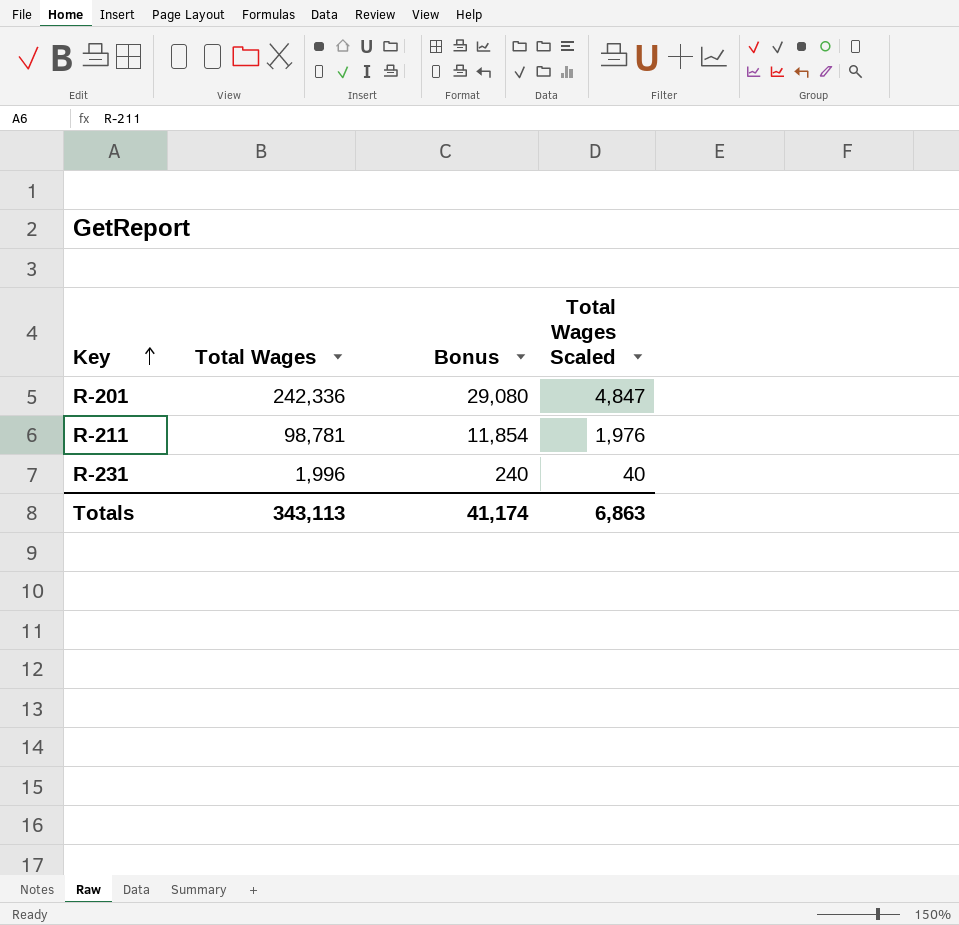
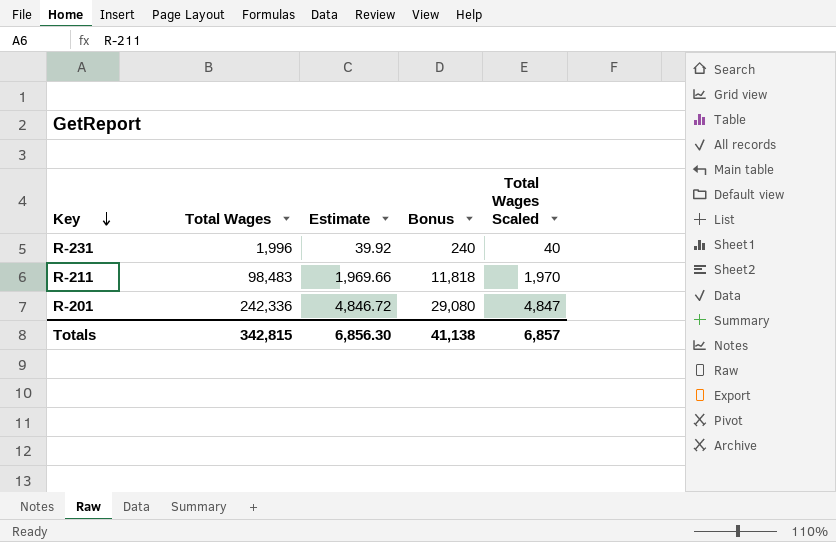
row order: Key ascending -> Key descending
column Estimate | formula: none -> [Total Wages] * 0.02
R-211 | Total Wages: 98,781 -> 98,483
R-211 | Bonus: 11,854 -> 11,818
R-211 | Total Wages Scaled: 1,976 -> 1,970
Totals | Total Wages: 343,113 -> 342,815
Totals | Bonus: 41,174 -> 41,138
Totals | Total Wages Scaled: 6,863 -> 6,857

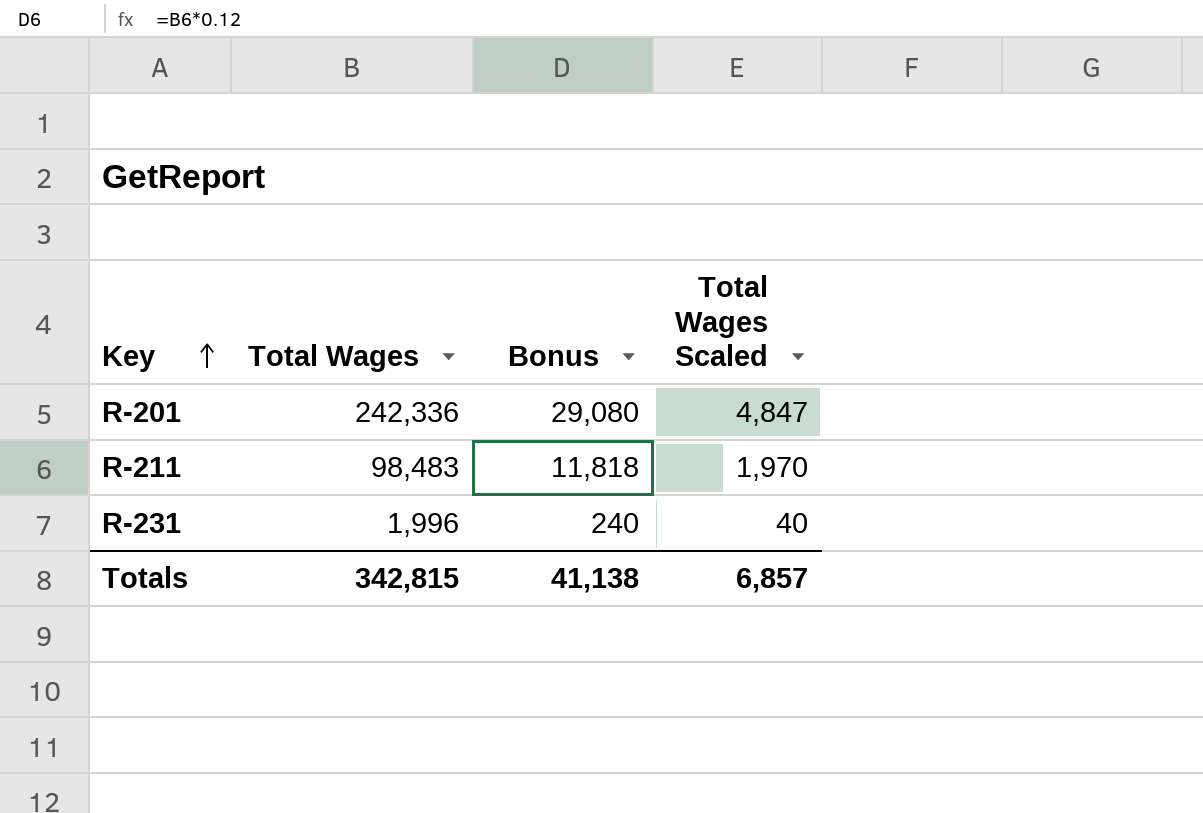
row order: Key descending -> Key ascending
column Estimate | formula: [Total Wages] * 0.02 -> none

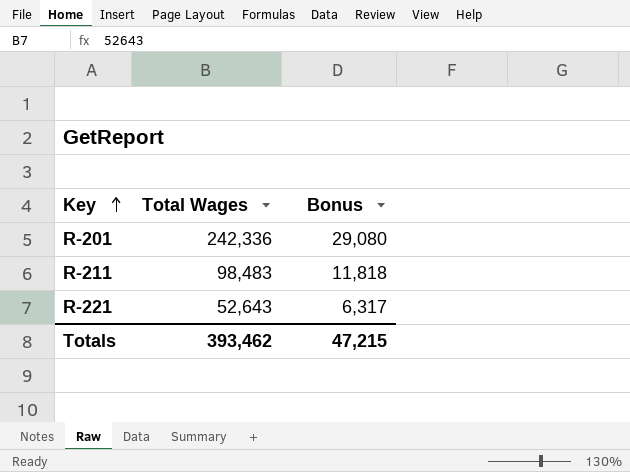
column Total Wages Scaled | formula: [Total Wages] * 0.02 -> none
row R-231: 1,996 | 240 | 40 -> none
row R-221: none -> 52,643 | 6,317
Totals | Total Wages: 342,815 -> 393,462
Totals | Bonus: 41,138 -> 47,215

